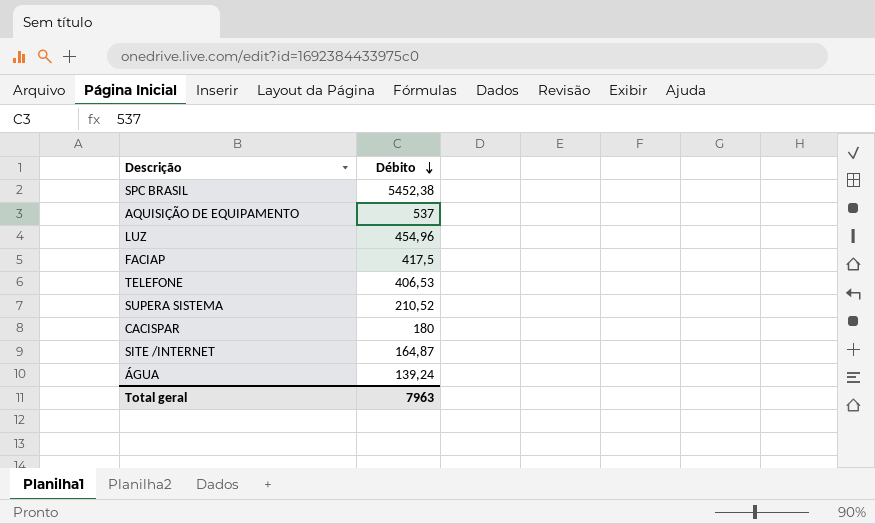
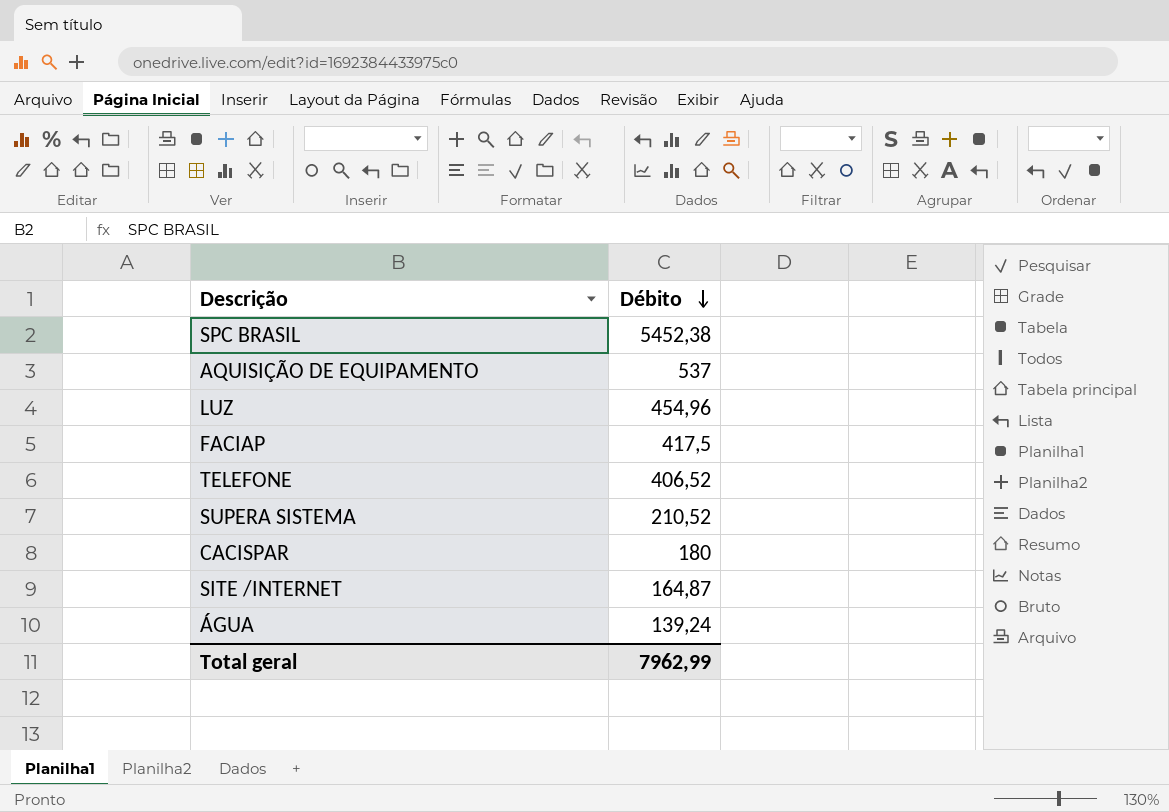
TELEFONE | Débito: 406,53 -> 406,52
Total geral | Débito: 7963 -> 7962,99

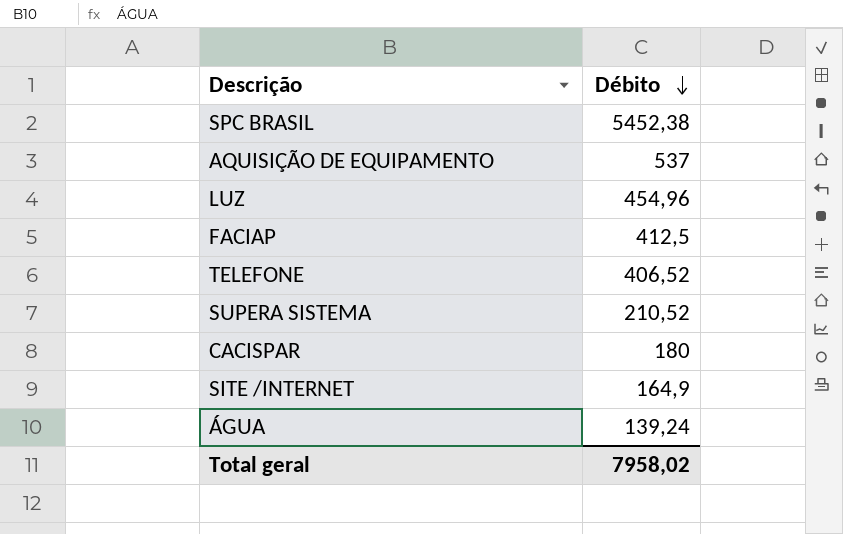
FACIAP | Débito: 417,5 -> 412,5
SITE /INTERNET | Débito: 164,87 -> 164,9
Total geral | Débito: 7962,99 -> 7958,02

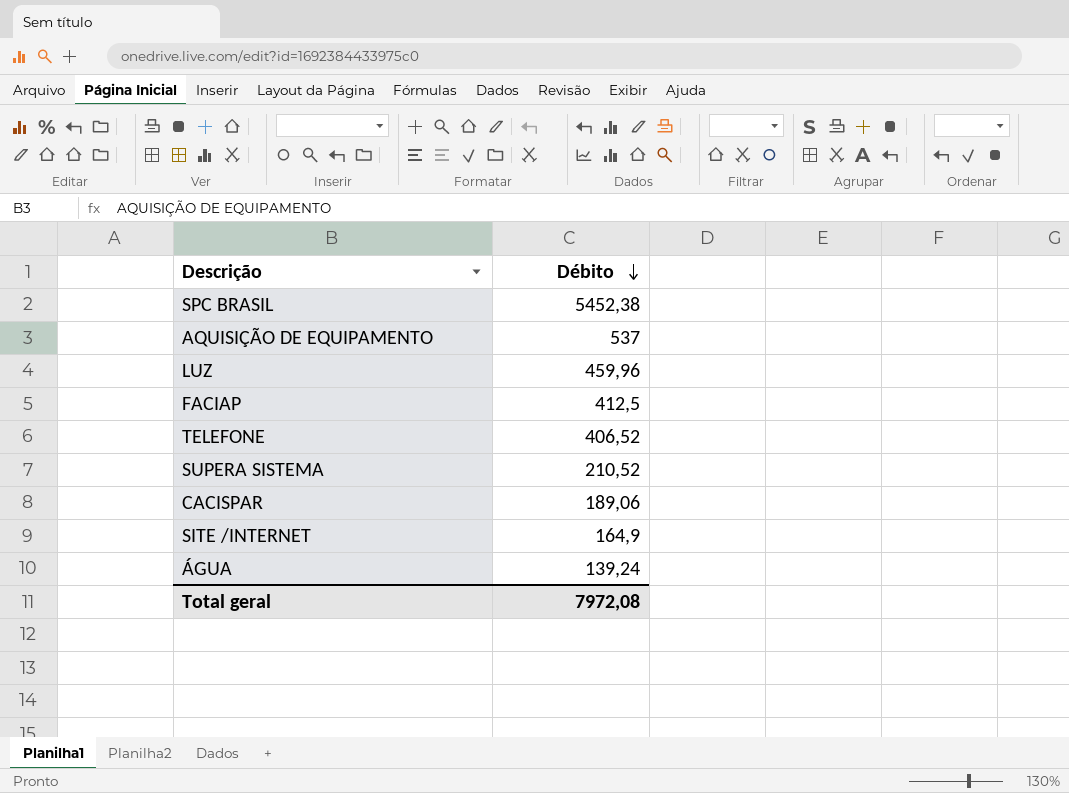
LUZ | Débito: 454,96 -> 459,96
CACISPAR | Débito: 180 -> 189,06
Total geral | Débito: 7958,02 -> 7972,08

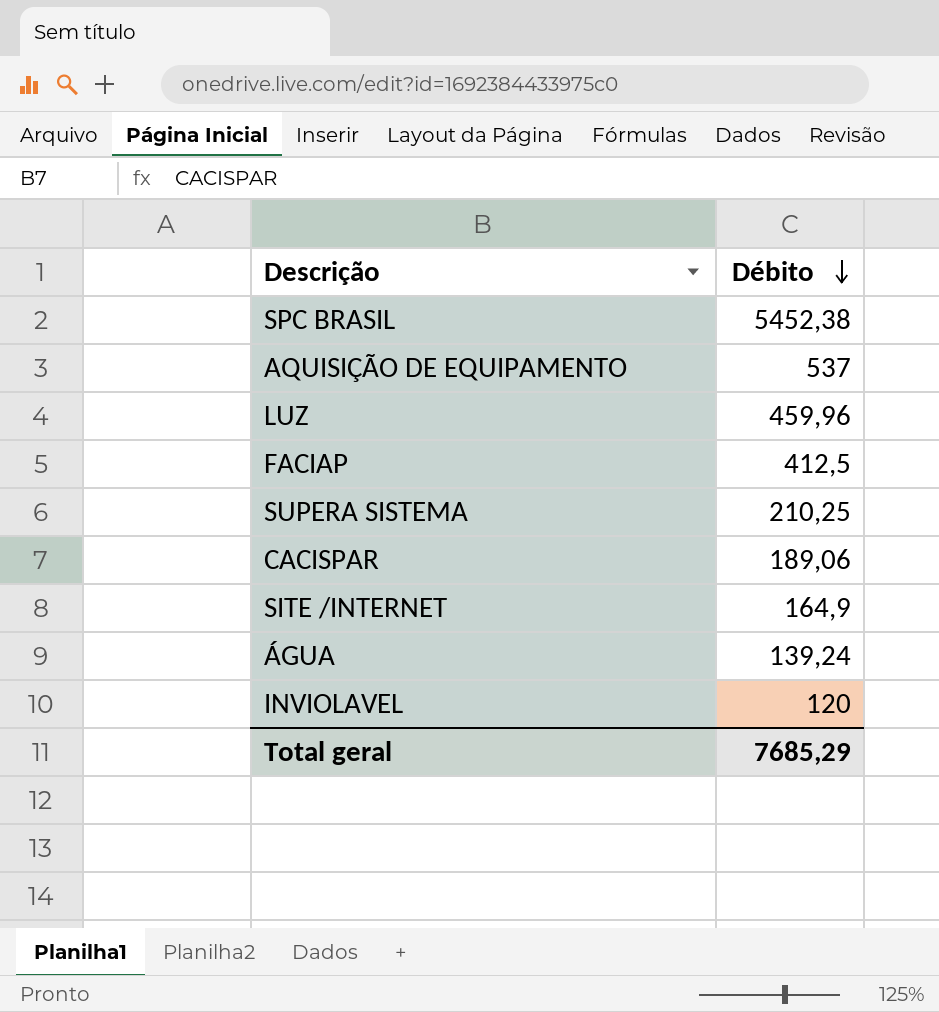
row TELEFONE: 406,52 -> none
SUPERA SISTEMA | Débito: 210,52 -> 210,25
row INVIOLAVEL: none -> 120
Total geral | Débito: 7972,08 -> 7685,29

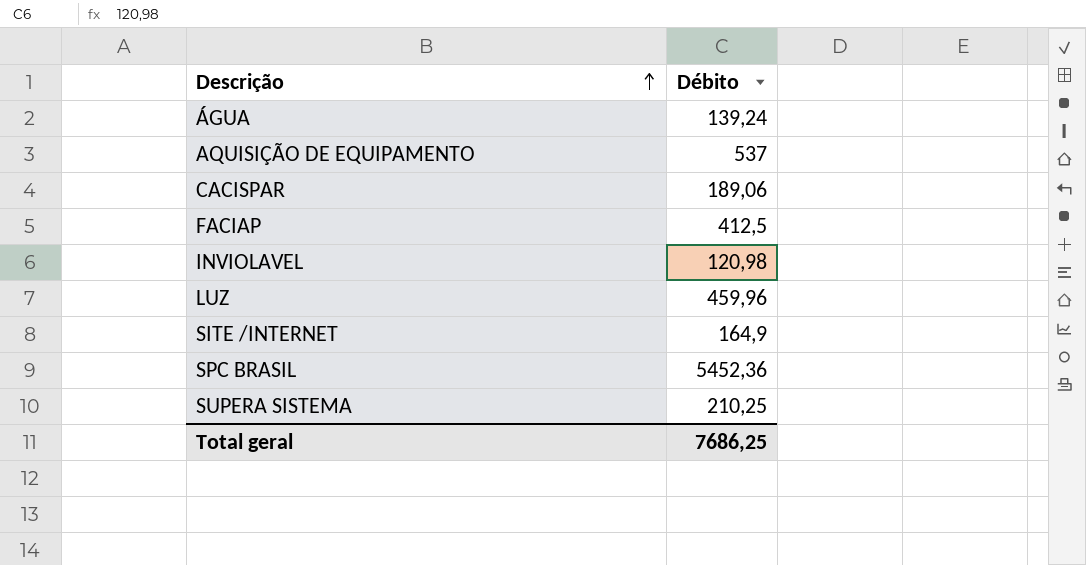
row order: Débito descending -> Descrição ascending
INVIOLAVEL | Débito: 120 -> 120,98
SPC BRASIL | Débito: 5452,38 -> 5452,36
Total geral | Débito: 7685,29 -> 7686,25

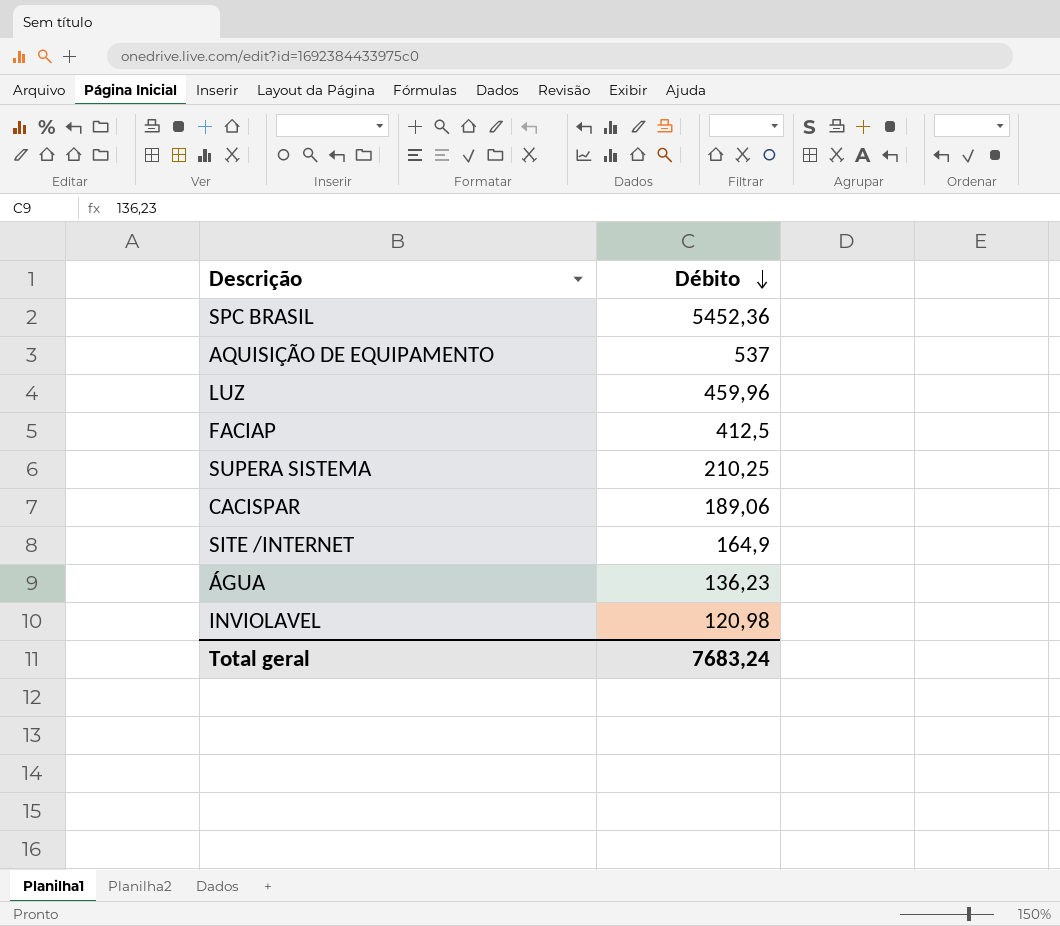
row order: Descrição ascending -> Débito descending
ÁGUA | Débito: 139,24 -> 136,23
Total geral | Débito: 7686,25 -> 7683,24

